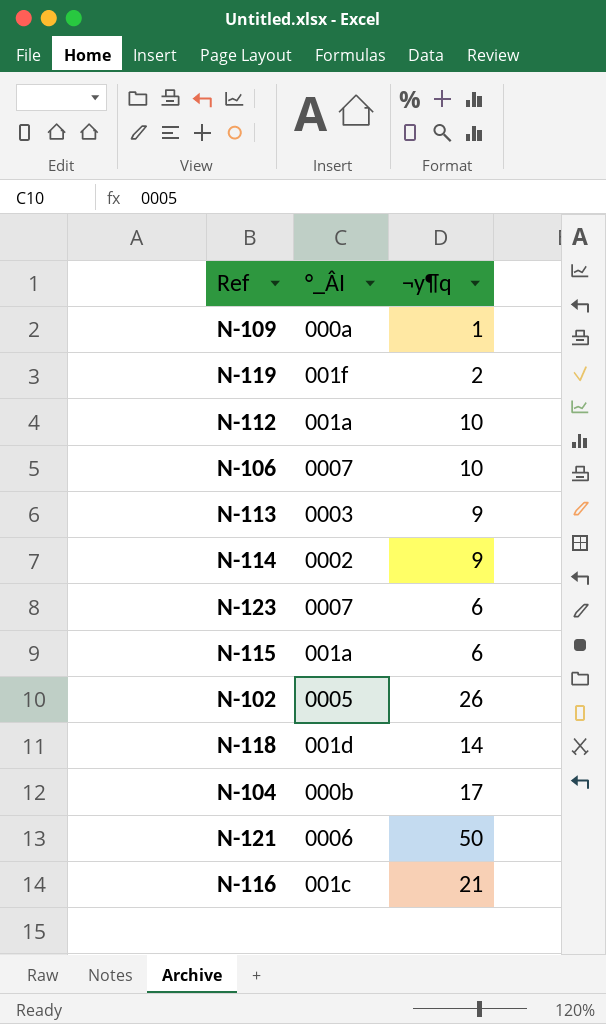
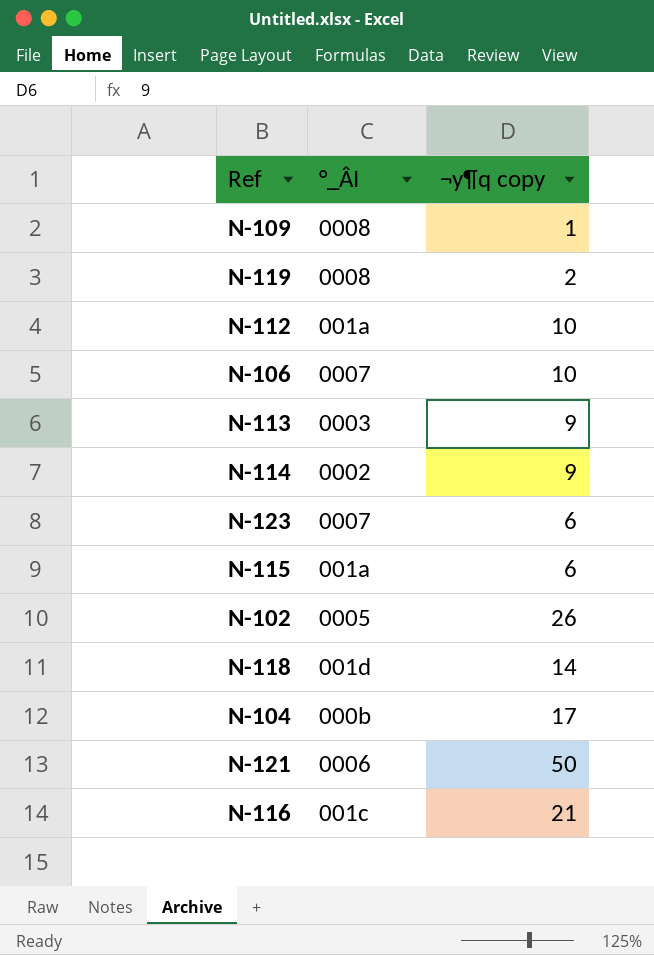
column name: ¬y¶q -> ¬y¶q copy
N-109 | °_ÂI: 000a -> 0008
N-119 | °_ÂI: 001f -> 0008

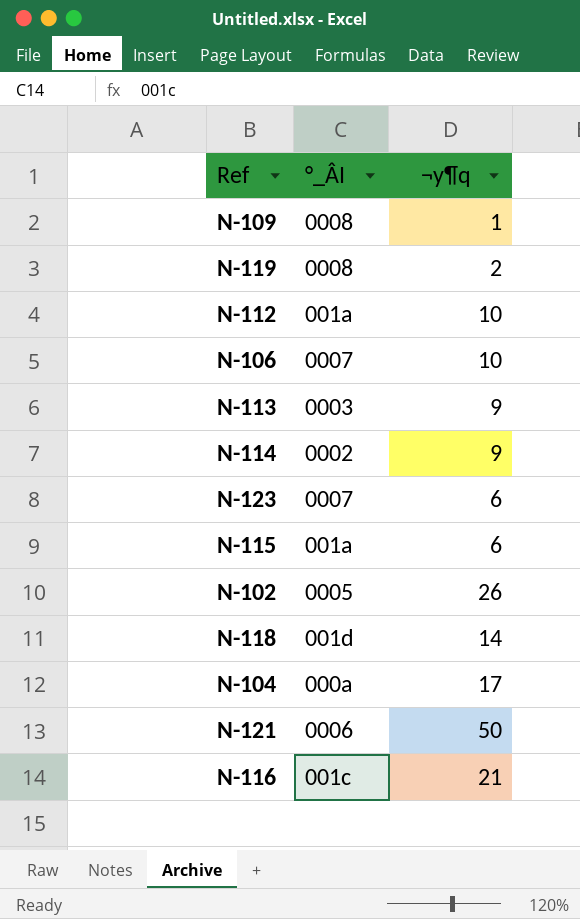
column name: ¬y¶q copy -> ¬y¶q
N-104 | °_ÂI: 000b -> 000a

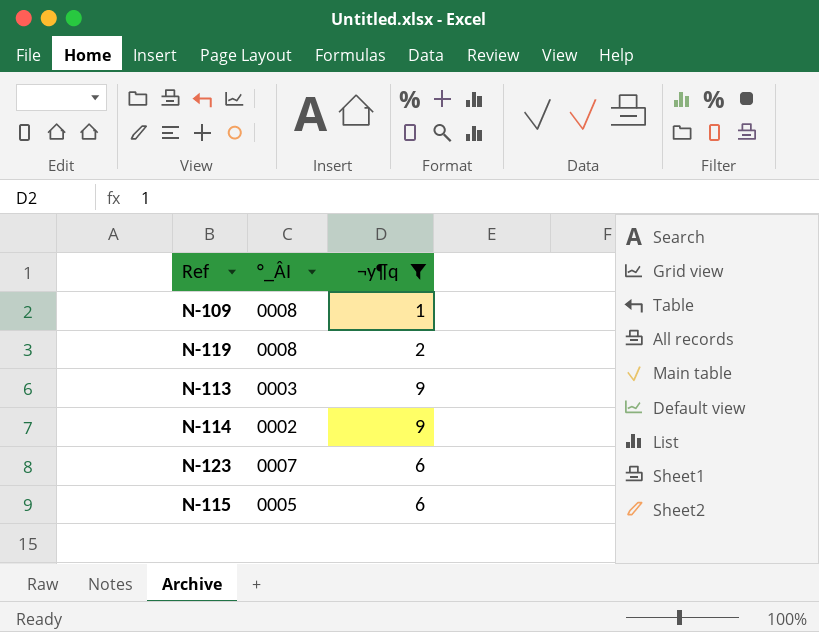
filter: none -> ¬y¶q <= 9
N-115 | °_ÂI: 001a -> 0005

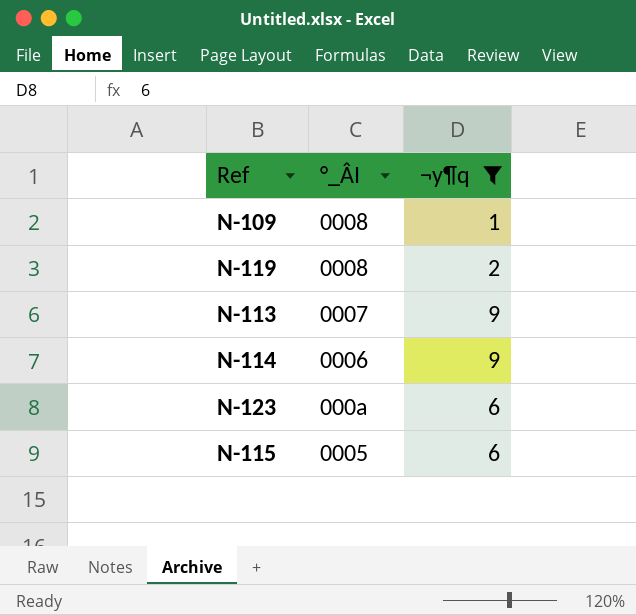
N-113 | °_ÂI: 0003 -> 0007
N-114 | °_ÂI: 0002 -> 0006
N-123 | °_ÂI: 0007 -> 000a

